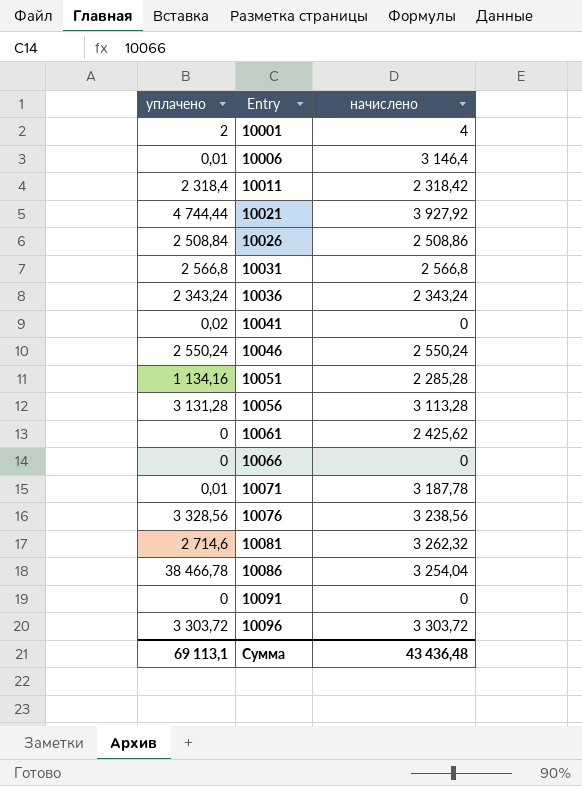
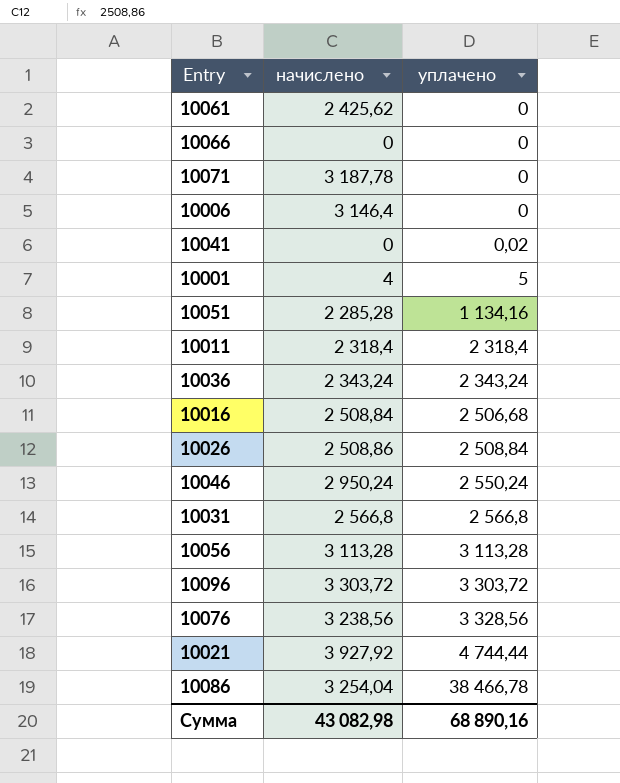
row order: Entry ascending -> уплачено ascending
column уплачено | position: 1 -> 3
row 10081: 2 714,6 | 3 262,32 -> none
row 10091: 0 | 0 -> none
10071 | уплачено: 0,01 -> 0
10006 | уплачено: 0,01 -> 0
10001 | уплачено: 2 -> 5
10011 | начислено: 2 318,42 -> 2 318,4
row 10016: none -> 2 508,84 | 2 506,68
10046 | начислено: 2 550,24 -> 2 950,24
10056 | уплачено: 3 131,28 -> 3 113,28
Сумма | начислено: 43 436,48 -> 43 082,98
Сумма | уплачено: 69 113,1 -> 68 890,16

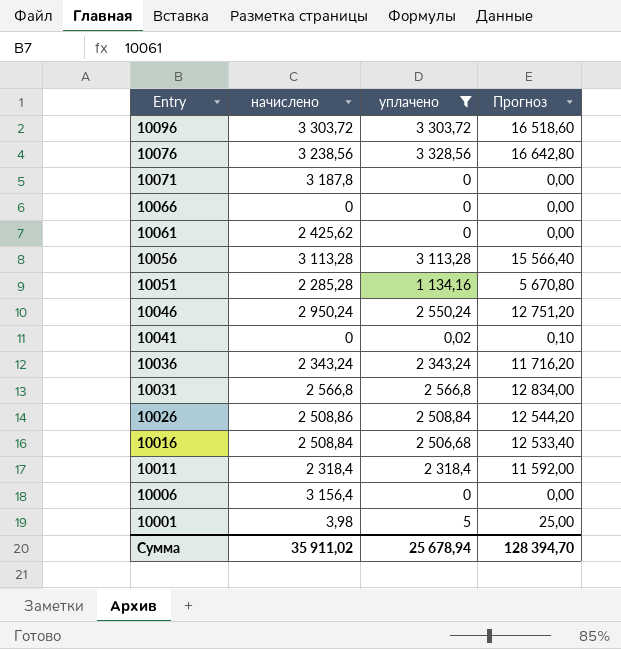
filter: none -> уплачено <= 3 328,56
row order: уплачено ascending -> Entry descending
column Прогноз | formula: none -> [уплачено] * 5
10071 | начислено: 3 187,78 -> 3 187,8
10006 | начислено: 3 146,4 -> 3 156,4
10001 | начислено: 4 -> 3,98
Сумма | начислено: 43 082,98 -> 35 911,02
Сумма | уплачено: 68 890,16 -> 25 678,94

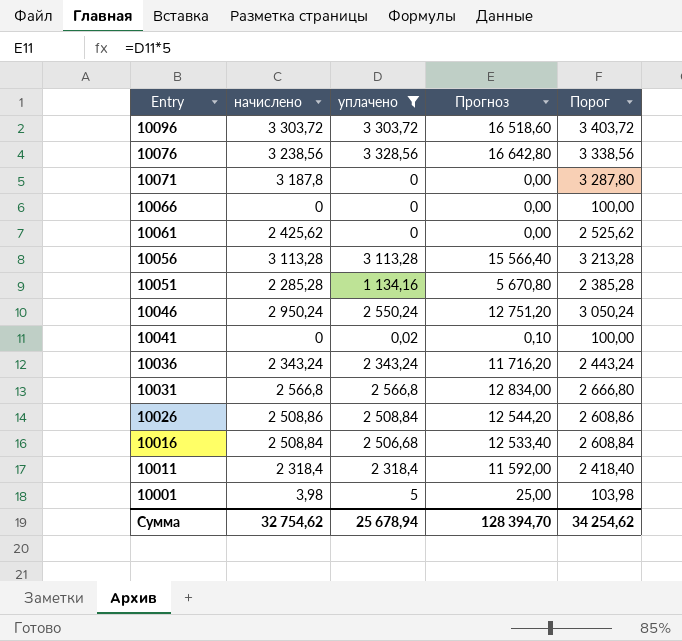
column Порог | formula: none -> [начислено] + 100
row 10006: 3 156,4 | 0 | 0,00 -> none
Сумма | начислено: 35 911,02 -> 32 754,62

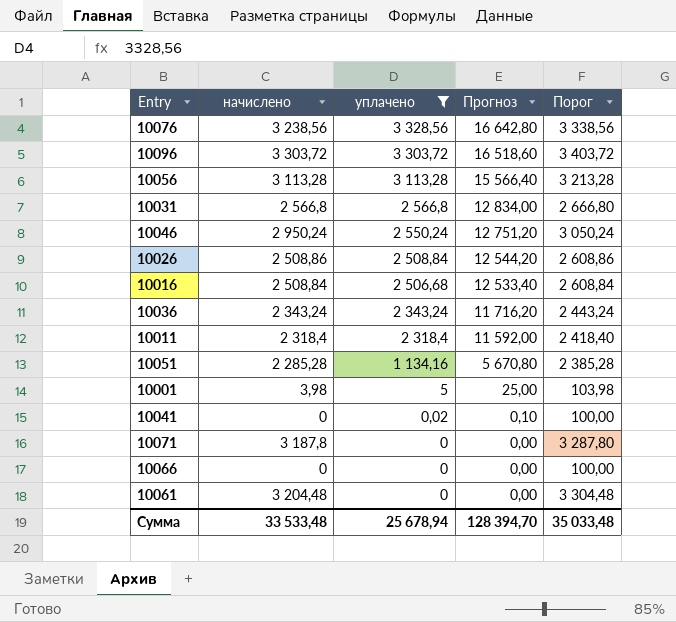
row order: Entry descending -> уплачено descending
10061 | начислено: 2 425,62 -> 3 204,48
10061 | Порог: 2 525,62 -> 3 304,48
Сумма | начислено: 32 754,62 -> 33 533,48
Сумма | Порог: 34 254,62 -> 35 033,48

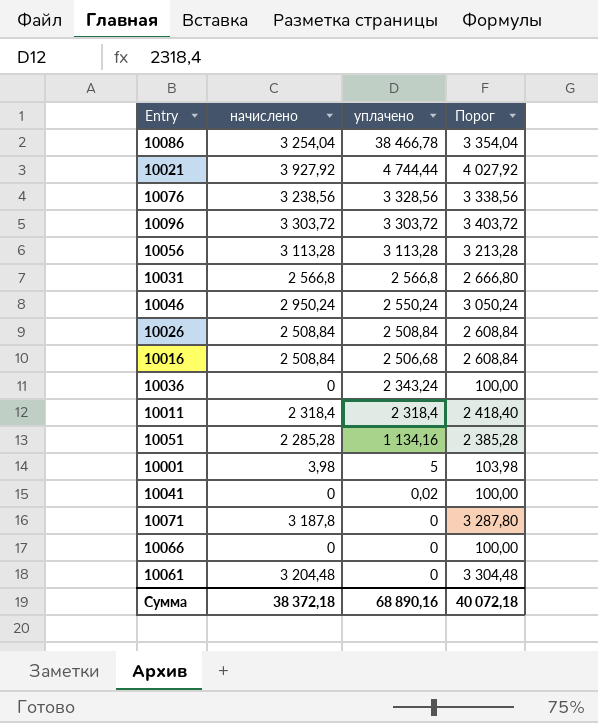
filter: уплачено <= 3 328,56 -> none
column Прогноз | formula: [уплачено] * 5 -> none
10026 | начислено: 2 508,86 -> 2 508,84
10026 | Порог: 2 608,86 -> 2 608,84
10036 | начислено: 2 343,24 -> 0
10036 | Порог: 2 443,24 -> 100,00
Сумма | начислено: 33 533,48 -> 38 372,18
Сумма | уплачено: 25 678,94 -> 68 890,16
Сумма | Порог: 35 033,48 -> 40 072,18

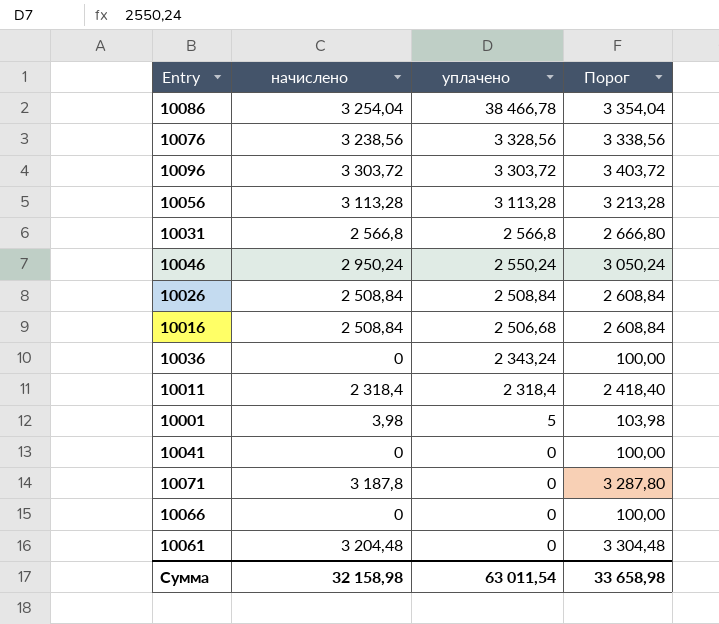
row 10021: 3 927,92 | 4 744,44 | 4 027,92 -> none
row 10051: 2 285,28 | 1 134,16 | 2 385,28 -> none
10041 | уплачено: 0,02 -> 0
Сумма | начислено: 38 372,18 -> 32 158,98
Сумма | уплачено: 68 890,16 -> 63 011,54
Сумма | Порог: 40 072,18 -> 33 658,98

